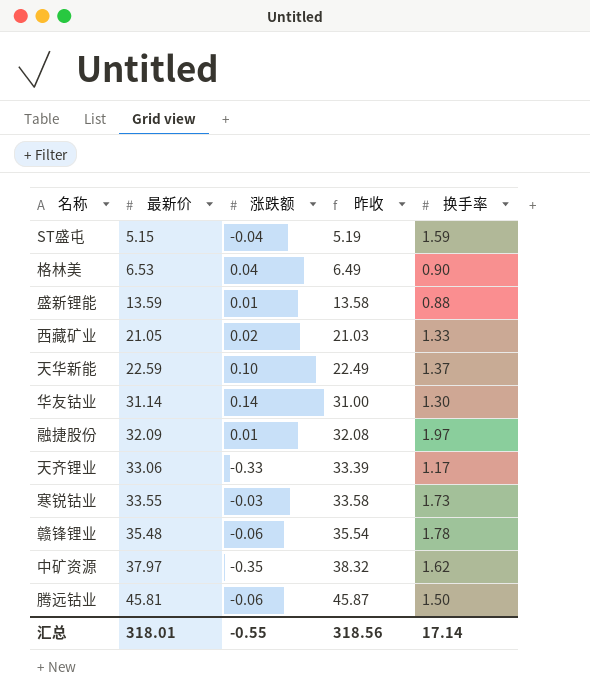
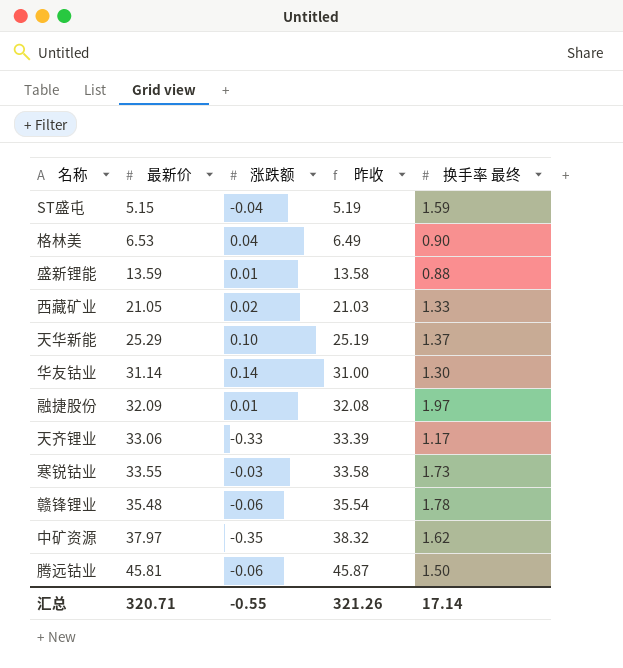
column name: 换手率 -> 换手率 最终
天华新能 | 最新价: 22.59 -> 25.29
天华新能 | 昨收: 22.49 -> 25.19
汇总 | 最新价: 318.01 -> 320.71
汇总 | 昨收: 318.56 -> 321.26

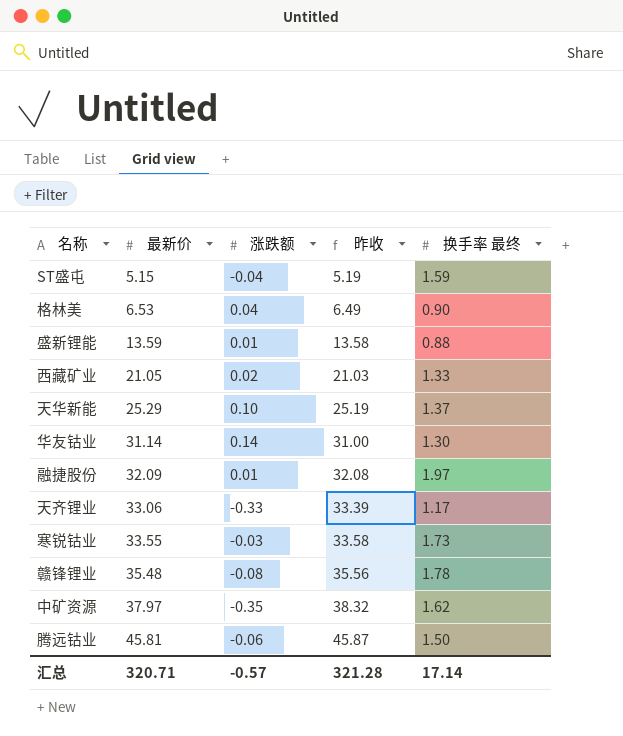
赣锋锂业 | 涨跌额: -0.06 -> -0.08
赣锋锂业 | 昨收: 35.54 -> 35.56
汇总 | 涨跌额: -0.55 -> -0.57
汇总 | 昨收: 321.26 -> 321.28

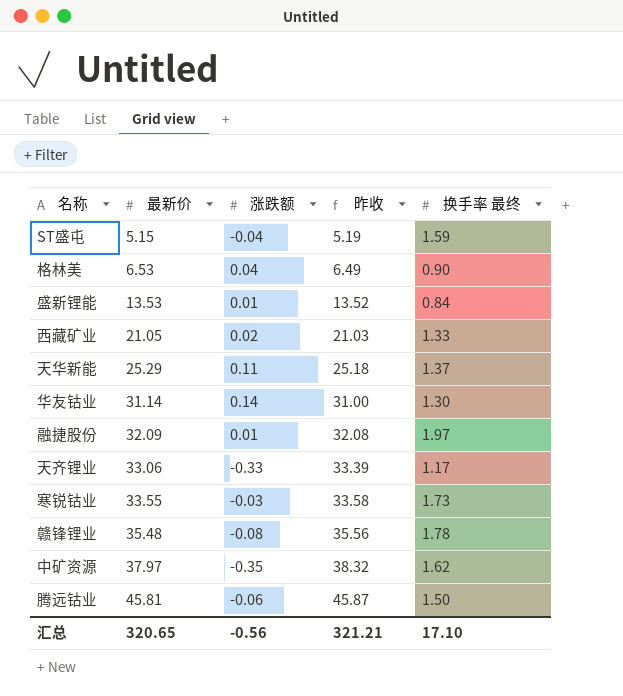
盛新锂能 | 最新价: 13.59 -> 13.53
盛新锂能 | 昨收: 13.58 -> 13.52
盛新锂能 | 换手率 最终: 0.88 -> 0.84
天华新能 | 涨跌额: 0.10 -> 0.11
天华新能 | 昨收: 25.19 -> 25.18
汇总 | 最新价: 320.71 -> 320.65
汇总 | 涨跌额: -0.57 -> -0.56
汇总 | 昨收: 321.28 -> 321.21
汇总 | 换手率 最终: 17.14 -> 17.10

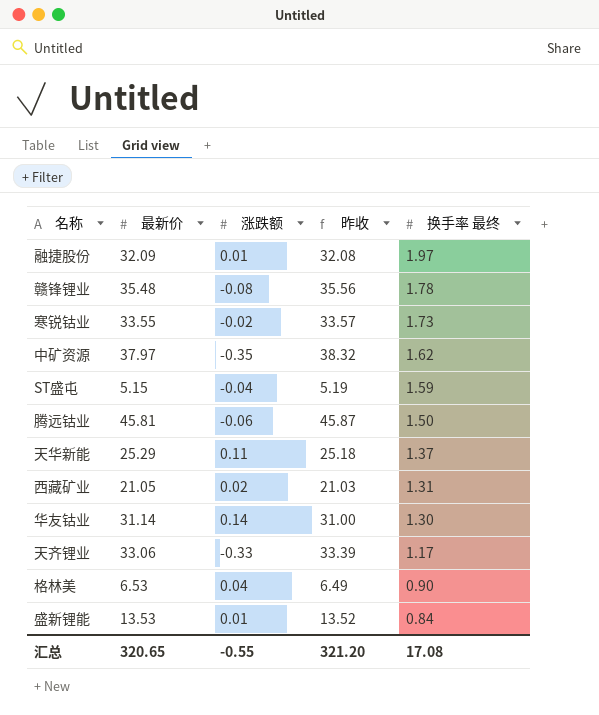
row order: 最新价 ascending -> 换手率 最终 descending
寒锐钴业 | 涨跌额: -0.03 -> -0.02
寒锐钴业 | 昨收: 33.58 -> 33.57
西藏矿业 | 换手率 最终: 1.33 -> 1.31
汇总 | 涨跌额: -0.56 -> -0.55
汇总 | 昨收: 321.21 -> 321.20
汇总 | 换手率 最终: 17.10 -> 17.08

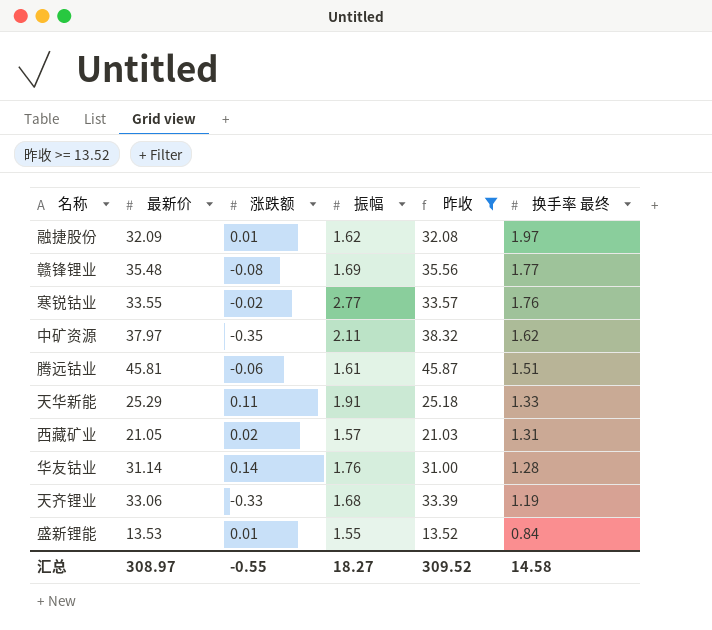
filter: none -> 昨收 >= 13.52
column 振幅 | position: none -> 4
赣锋锂业 | 换手率 最终: 1.78 -> 1.77
寒锐钴业 | 换手率 最终: 1.73 -> 1.76
腾远钴业 | 换手率 最终: 1.50 -> 1.51
天华新能 | 换手率 最终: 1.37 -> 1.33
华友钴业 | 换手率 最终: 1.30 -> 1.28
天齐锂业 | 换手率 最终: 1.17 -> 1.19
汇总 | 最新价: 320.65 -> 308.97
汇总 | 昨收: 321.20 -> 309.52
汇总 | 换手率 最终: 17.08 -> 14.58

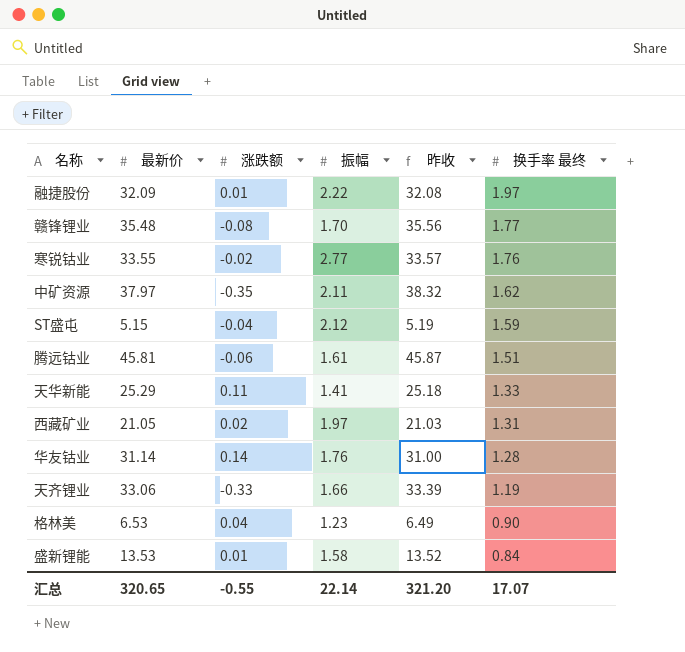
filter: 昨收 >= 13.52 -> none
融捷股份 | 振幅: 1.62 -> 2.22
赣锋锂业 | 振幅: 1.69 -> 1.70
天华新能 | 振幅: 1.91 -> 1.41
西藏矿业 | 振幅: 1.57 -> 1.97
天齐锂业 | 振幅: 1.68 -> 1.66
盛新锂能 | 振幅: 1.55 -> 1.58
汇总 | 最新价: 308.97 -> 320.65
汇总 | 振幅: 18.27 -> 22.14
汇总 | 昨收: 309.52 -> 321.20
汇总 | 换手率 最终: 14.58 -> 17.07

